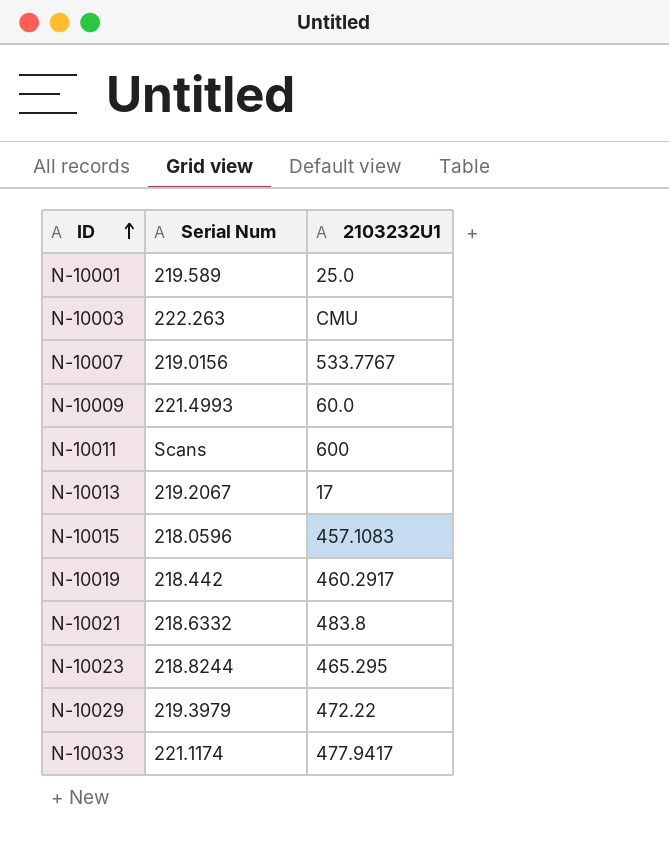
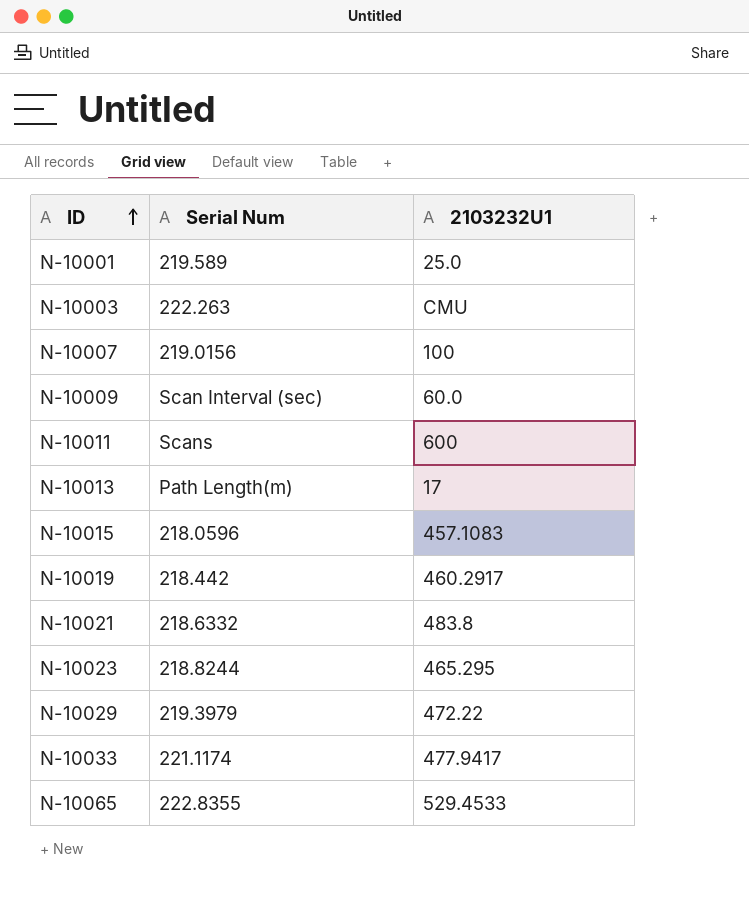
N-10007 | 2103232U1: 533.7767 -> 100
N-10009 | Serial Num: 221.4993 -> Scan Interval (sec)
N-10013 | Serial Num: 219.2067 -> Path Length(m)
row N-10065: none -> 222.8355 | 529.4533

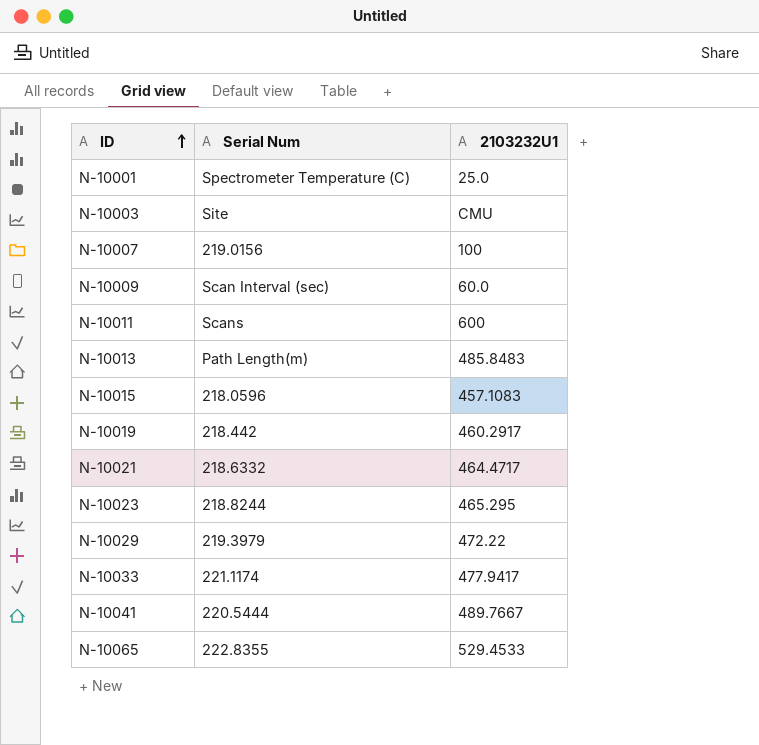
N-10001 | Serial Num: 219.589 -> Spectrometer Temperature (C)
N-10003 | Serial Num: 222.263 -> Site
N-10013 | 2103232U1: 17 -> 485.8483
N-10021 | 2103232U1: 483.8 -> 464.4717
row N-10041: none -> 220.5444 | 489.7667

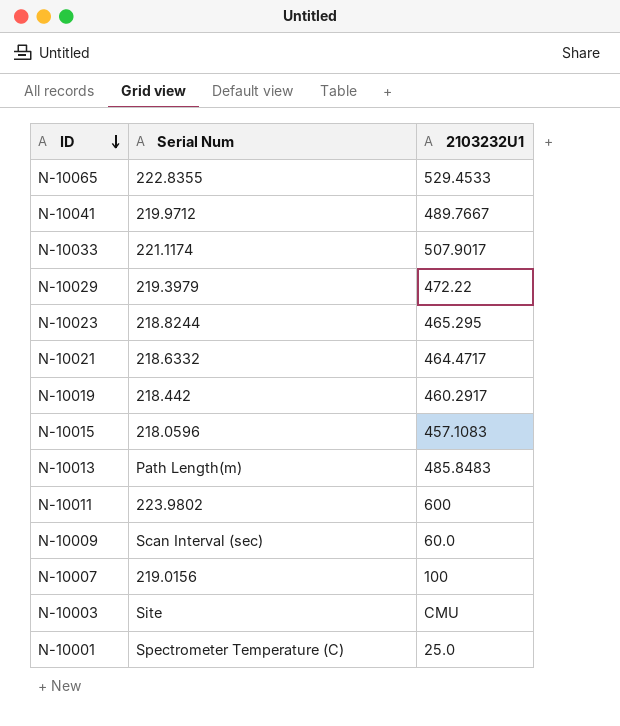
row order: ID ascending -> ID descending
N-10041 | Serial Num: 220.5444 -> 219.9712
N-10033 | 2103232U1: 477.9417 -> 507.9017
N-10011 | Serial Num: Scans -> 223.9802

